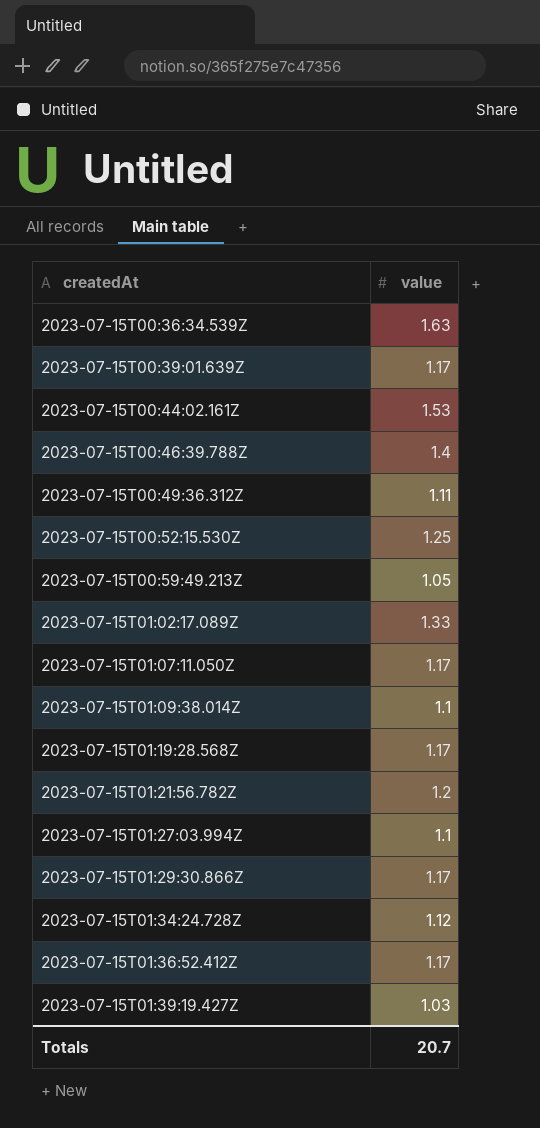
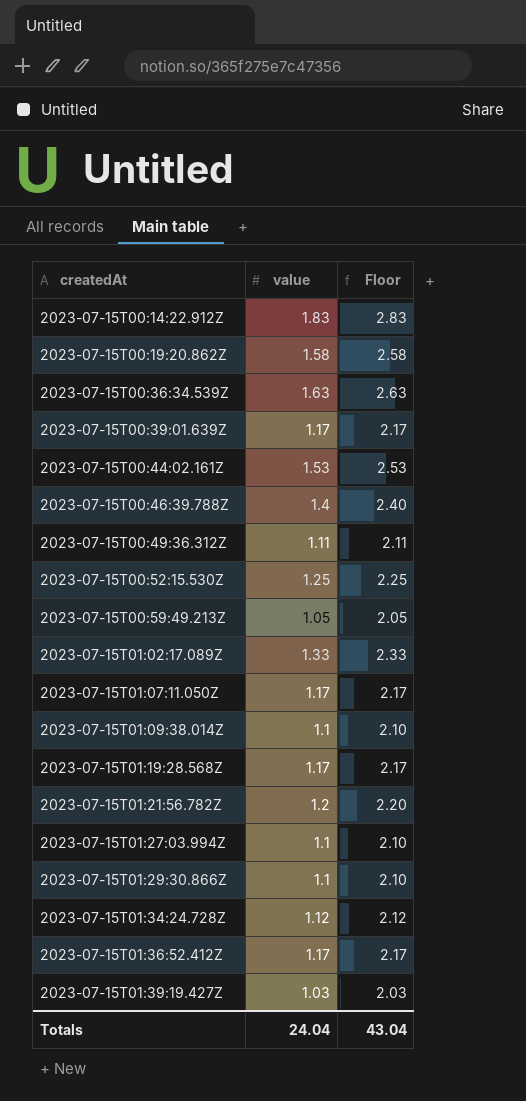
column Floor | formula: none -> [value] + 1
row 2023-07-15T00:14:22.912Z: none -> 1.83 | 2.83
row 2023-07-15T00:19:20.862Z: none -> 1.58 | 2.58
2023-07-15T01:29:30.866Z | value: 1.17 -> 1.1
Totals | value: 20.7 -> 24.04

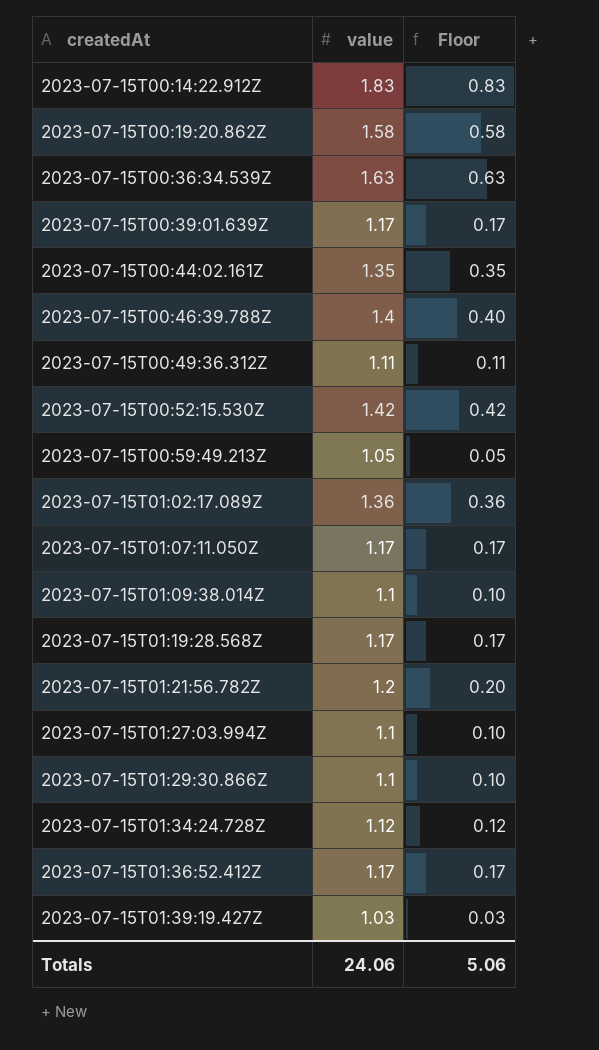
column Floor | formula: [value] + 1 -> [value] - 1
2023-07-15T00:44:02.161Z | value: 1.53 -> 1.35
2023-07-15T00:52:15.530Z | value: 1.25 -> 1.42
2023-07-15T01:02:17.089Z | value: 1.33 -> 1.36
Totals | value: 24.04 -> 24.06
Totals | Floor: 43.04 -> 5.06

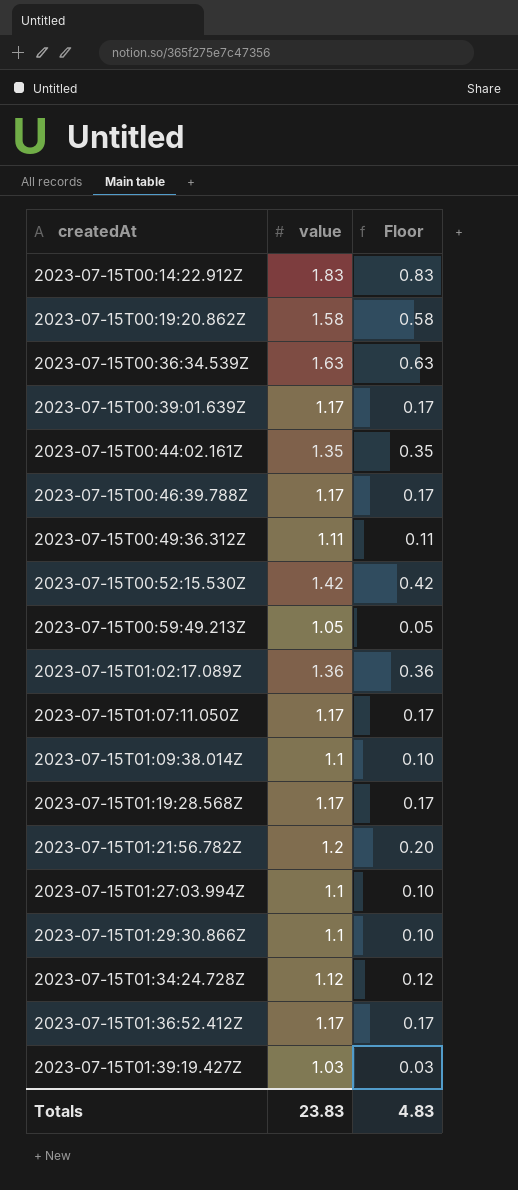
2023-07-15T00:46:39.788Z | value: 1.4 -> 1.17
2023-07-15T00:46:39.788Z | Floor: 0.40 -> 0.17
Totals | value: 24.06 -> 23.83
Totals | Floor: 5.06 -> 4.83

